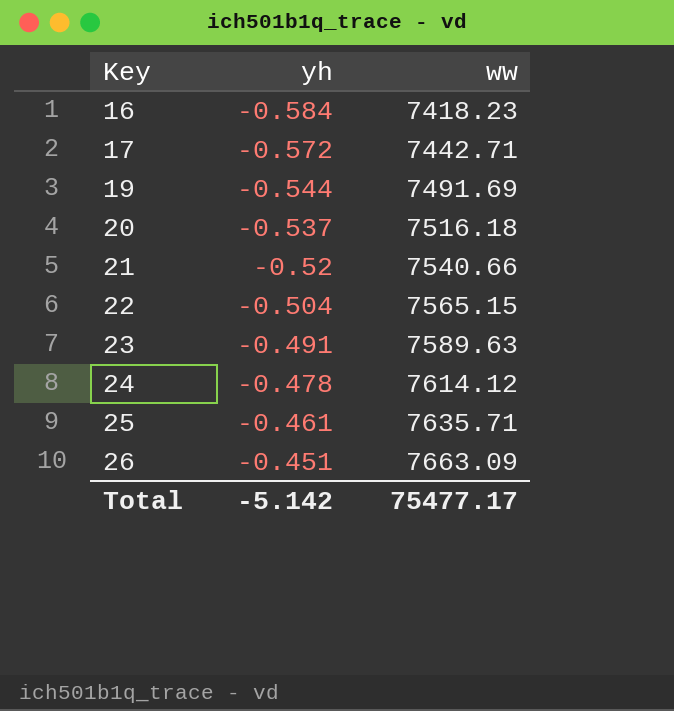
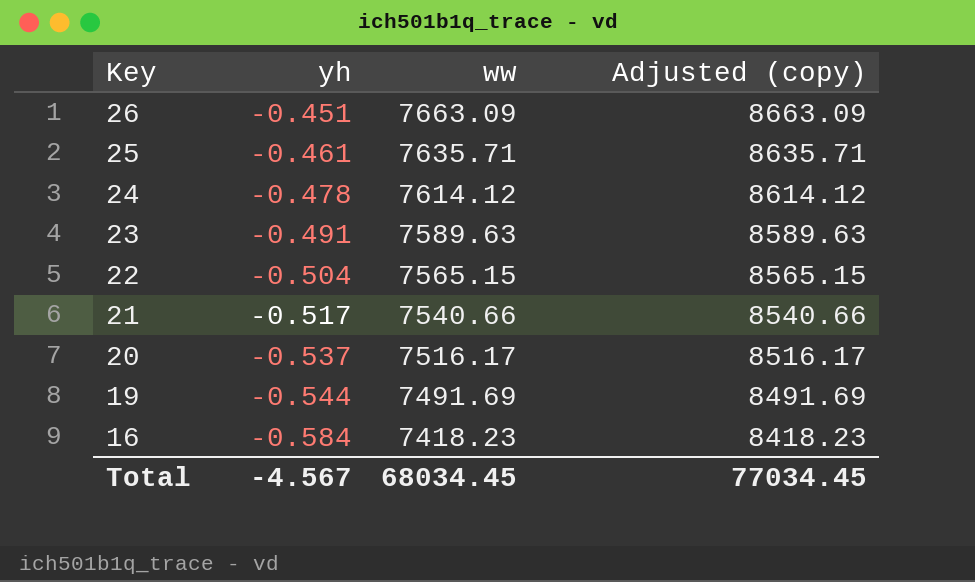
row order: Key ascending -> Key descending
column Adjusted (copy) | formula: none -> [ww] + 1000
row 17: -0.572 | 7442.71 -> none
21 | yh: -0.52 -> -0.517
20 | ww: 7516.18 -> 7516.17
Total | yh: -5.142 -> -4.567
Total | ww: 75477.17 -> 68034.45

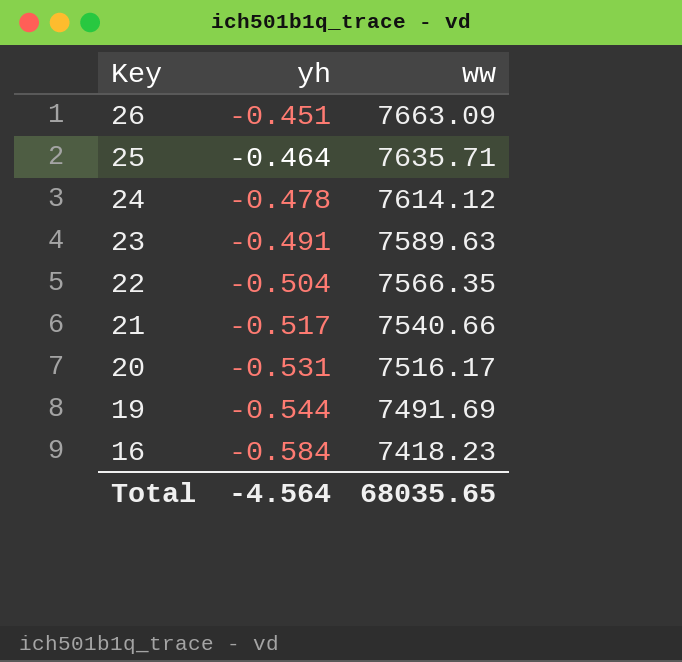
column Adjusted (copy) | formula: [ww] + 1000 -> none
25 | yh: -0.461 -> -0.464
22 | ww: 7565.15 -> 7566.35
20 | yh: -0.537 -> -0.531
Total | yh: -4.567 -> -4.564
Total | ww: 68034.45 -> 68035.65

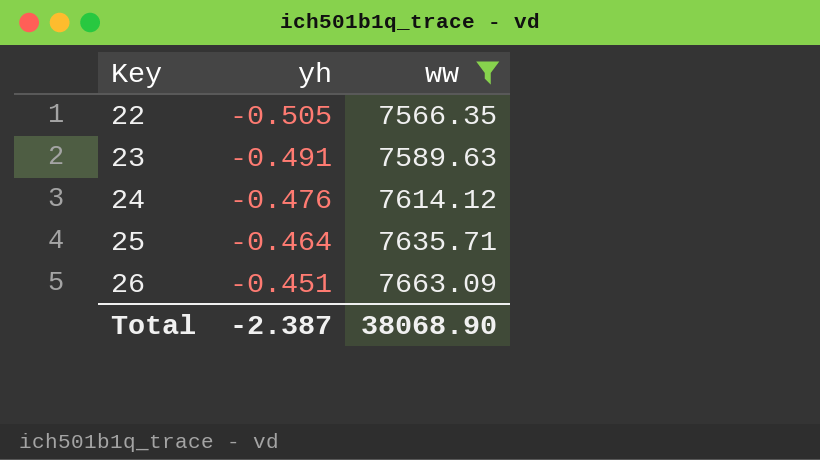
filter: none -> ww >= 7566.35
row order: Key descending -> Key ascending
22 | yh: -0.504 -> -0.505
24 | yh: -0.478 -> -0.476
Total | yh: -4.564 -> -2.387
Total | ww: 68035.65 -> 38068.90

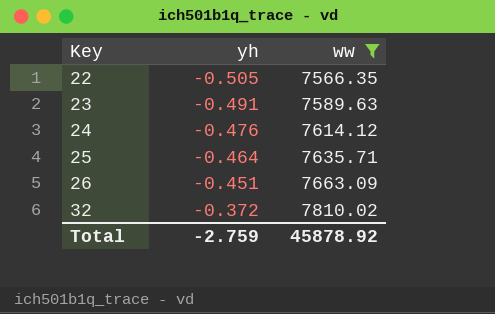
row 32: none -> -0.372 | 7810.02
Total | yh: -2.387 -> -2.759
Total | ww: 38068.90 -> 45878.92

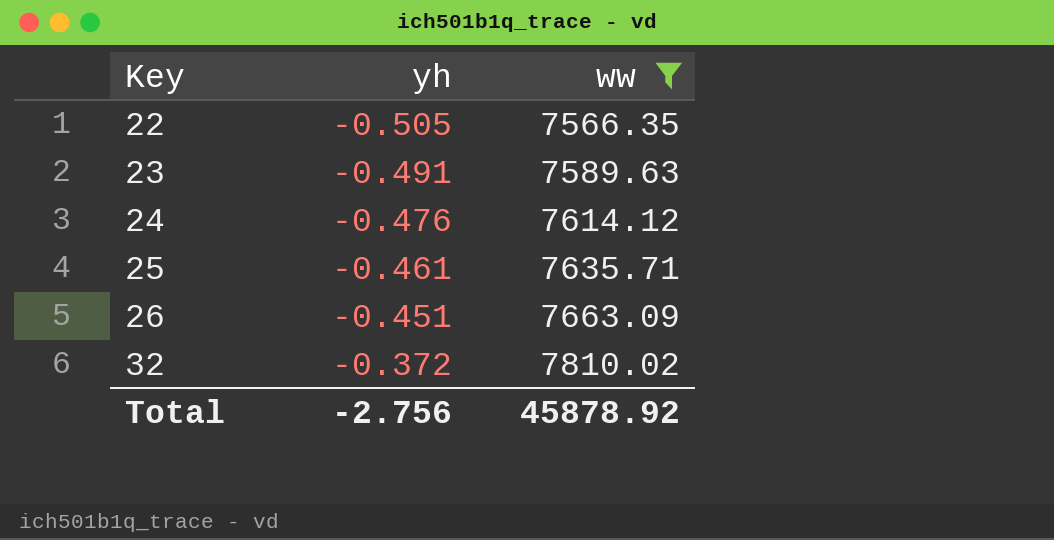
25 | yh: -0.464 -> -0.461
Total | yh: -2.759 -> -2.756

